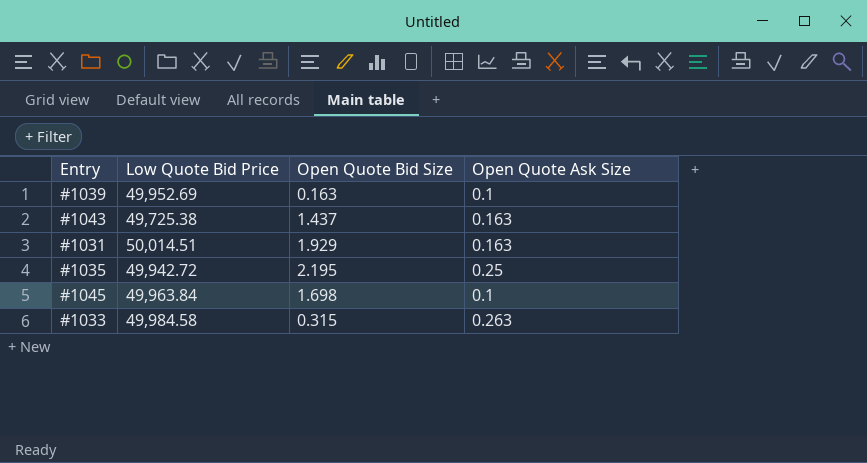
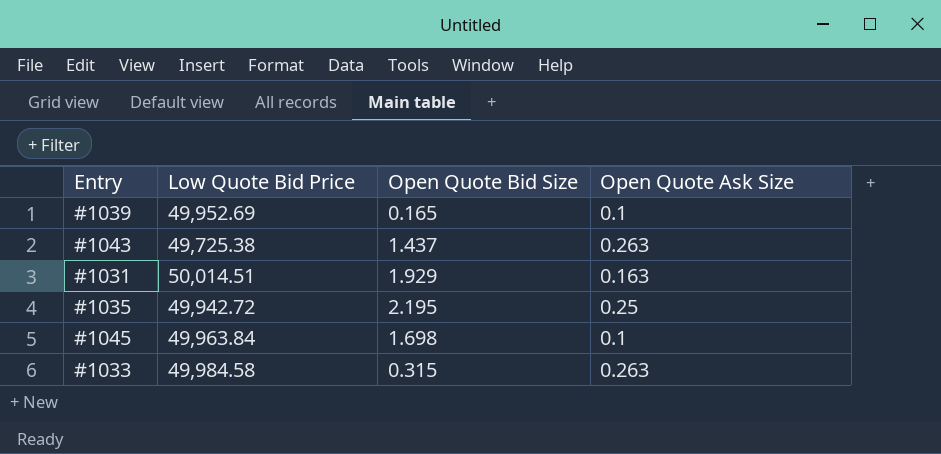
#1039 | Open Quote Bid Size: 0.163 -> 0.165
#1043 | Open Quote Ask Size: 0.163 -> 0.263

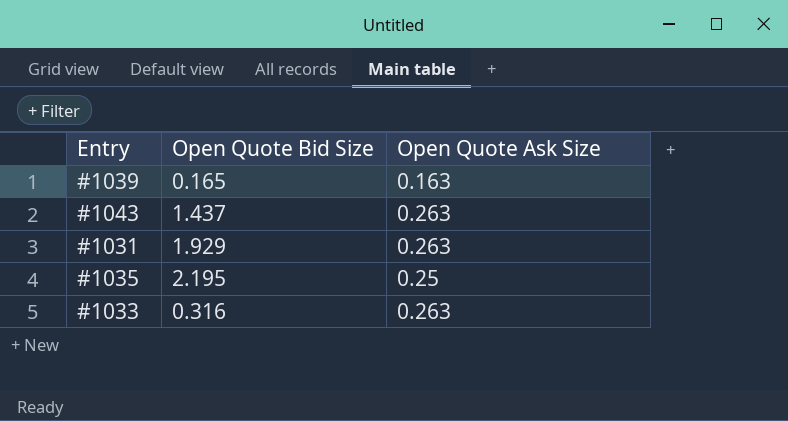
column Low Quote Bid Price | position: 2 -> none
row #1045: 49,963.84 | 1.698 | 0.1 -> none
#1039 | Open Quote Ask Size: 0.1 -> 0.163
#1031 | Open Quote Ask Size: 0.163 -> 0.263
#1033 | Open Quote Bid Size: 0.315 -> 0.316

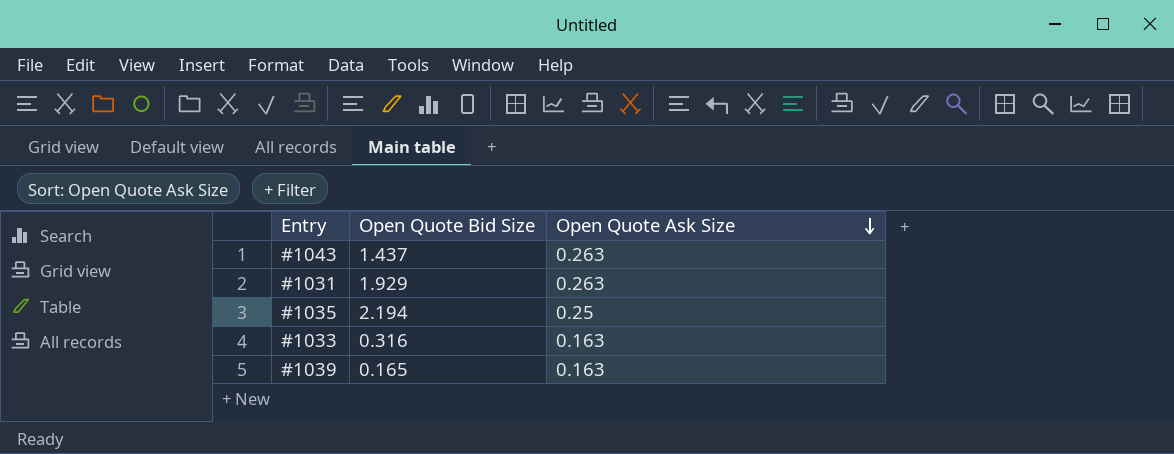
row order: none -> Open Quote Ask Size descending
#1035 | Open Quote Bid Size: 2.195 -> 2.194
#1033 | Open Quote Ask Size: 0.263 -> 0.163

